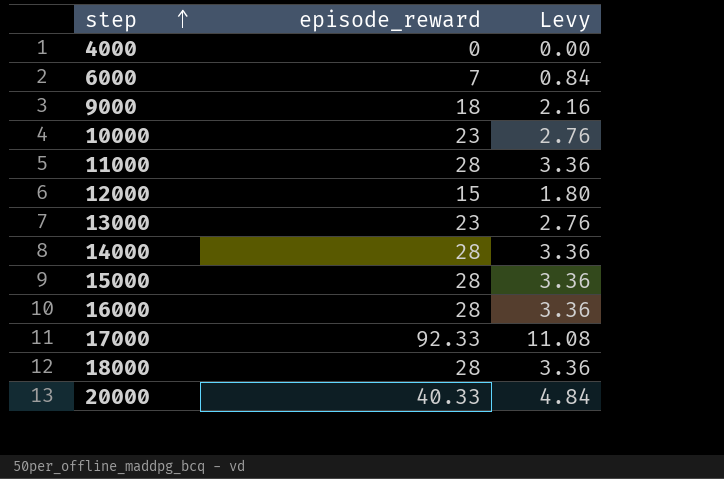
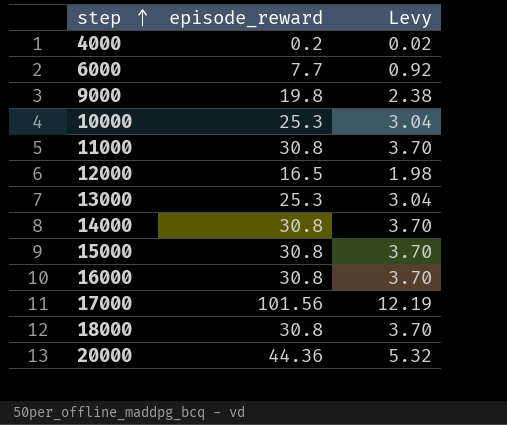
4000 | episode_reward: 0 -> 0.2
4000 | Levy: 0.00 -> 0.02
6000 | episode_reward: 7 -> 7.7
6000 | Levy: 0.84 -> 0.92
9000 | episode_reward: 18 -> 19.8
9000 | Levy: 2.16 -> 2.38
10000 | episode_reward: 23 -> 25.3
10000 | Levy: 2.76 -> 3.04
11000 | episode_reward: 28 -> 30.8
11000 | Levy: 3.36 -> 3.70
12000 | episode_reward: 15 -> 16.5
12000 | Levy: 1.80 -> 1.98
13000 | episode_reward: 23 -> 25.3
13000 | Levy: 2.76 -> 3.04
14000 | episode_reward: 28 -> 30.8
14000 | Levy: 3.36 -> 3.70
15000 | episode_reward: 28 -> 30.8
15000 | Levy: 3.36 -> 3.70
16000 | episode_reward: 28 -> 30.8
16000 | Levy: 3.36 -> 3.70
17000 | episode_reward: 92.33 -> 101.56
17000 | Levy: 11.08 -> 12.19
18000 | episode_reward: 28 -> 30.8
18000 | Levy: 3.36 -> 3.70
20000 | episode_reward: 40.33 -> 44.36
20000 | Levy: 4.84 -> 5.32

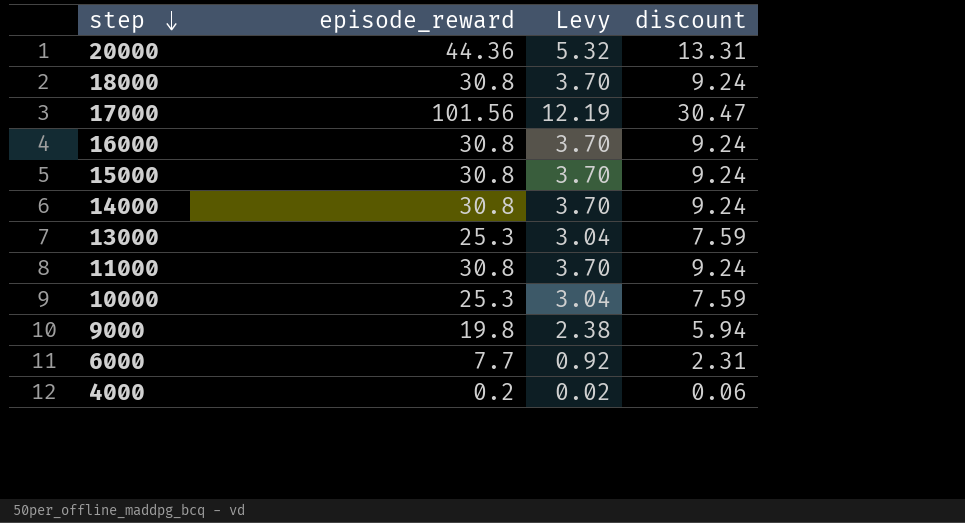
row order: step ascending -> step descending
column discount | formula: none -> [episode_reward] * 0.3
row 12000: 16.5 | 1.98 -> none

